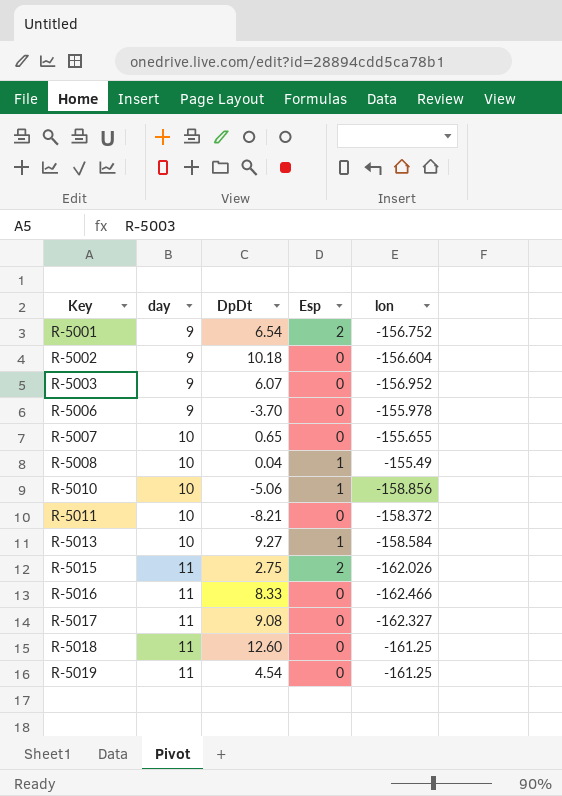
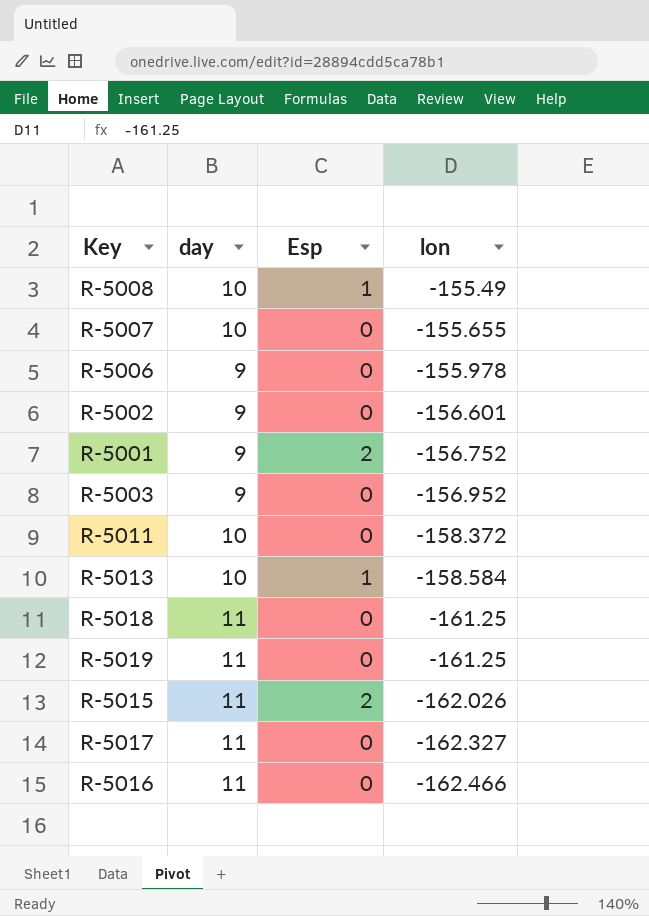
row order: Key ascending -> lon descending
column DpDt | position: 3 -> none
row R-5010: 10 | -5.06 | 1 | -158.856 -> none
R-5002 | lon: -156.604 -> -156.601

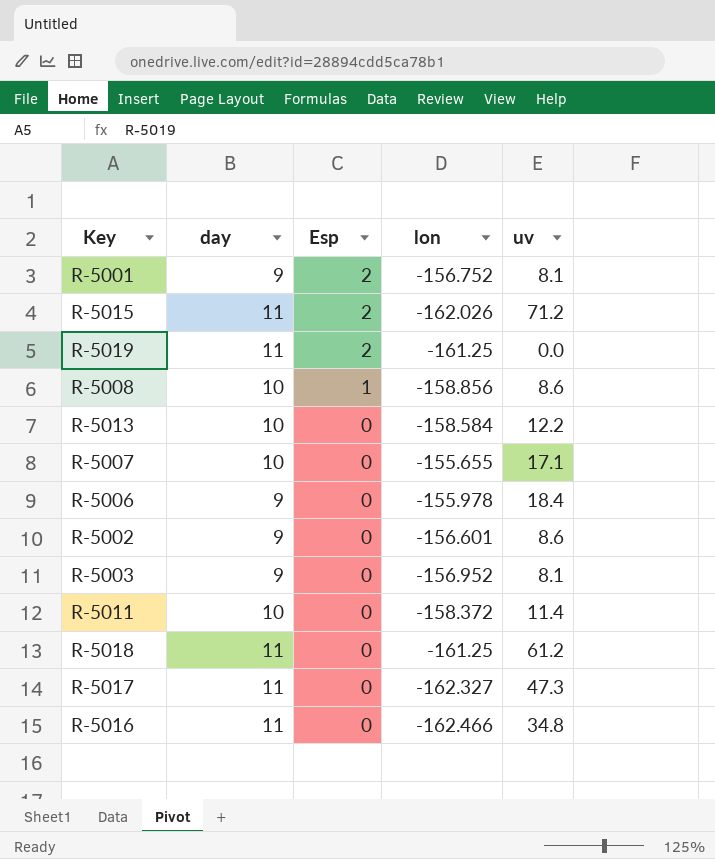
row order: lon descending -> Esp descending
column uv | position: none -> 5
R-5019 | Esp: 0 -> 2
R-5008 | lon: -155.49 -> -158.856
R-5013 | Esp: 1 -> 0

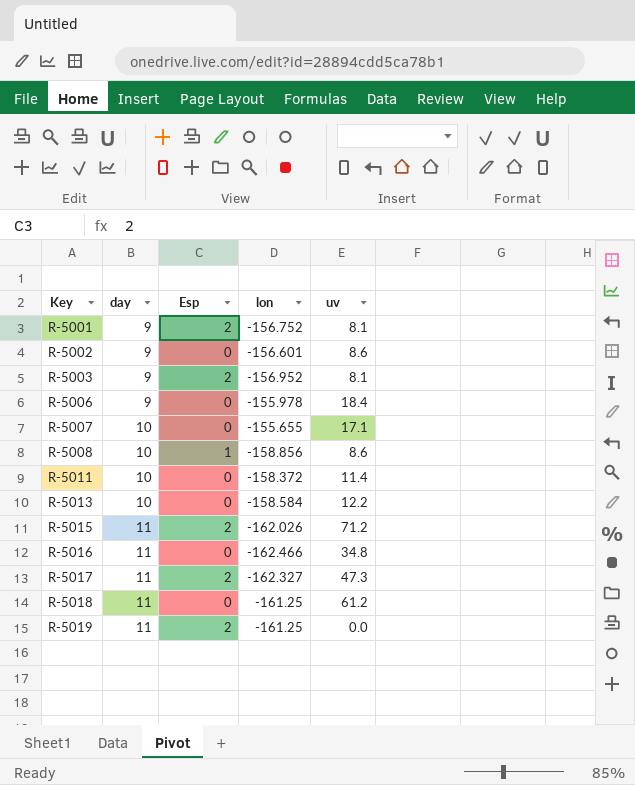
row order: Esp descending -> Key ascending
R-5003 | Esp: 0 -> 2
R-5017 | Esp: 0 -> 2

